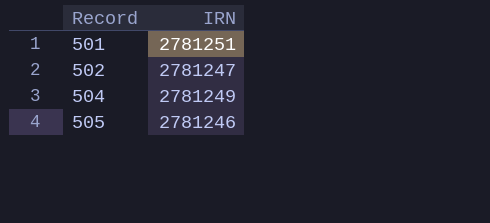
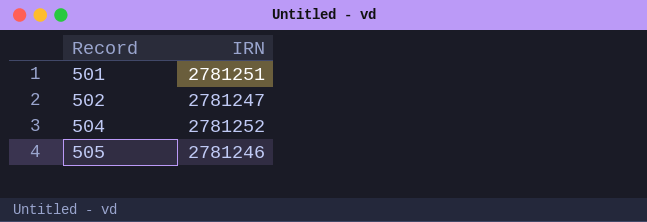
504 | IRN: 2781249 -> 2781252

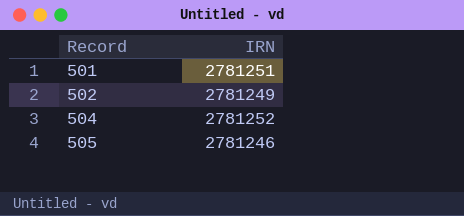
502 | IRN: 2781247 -> 2781249

